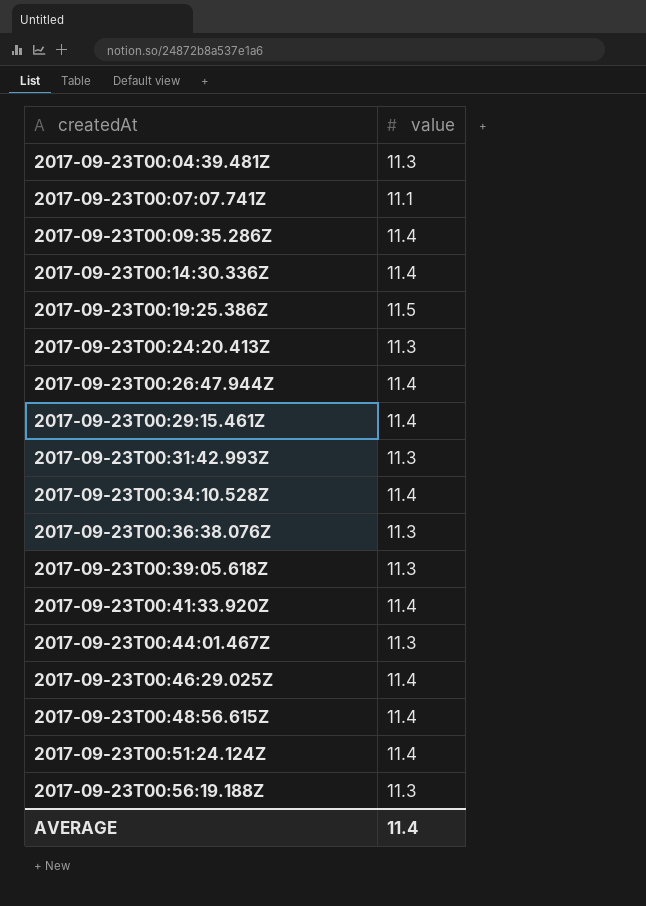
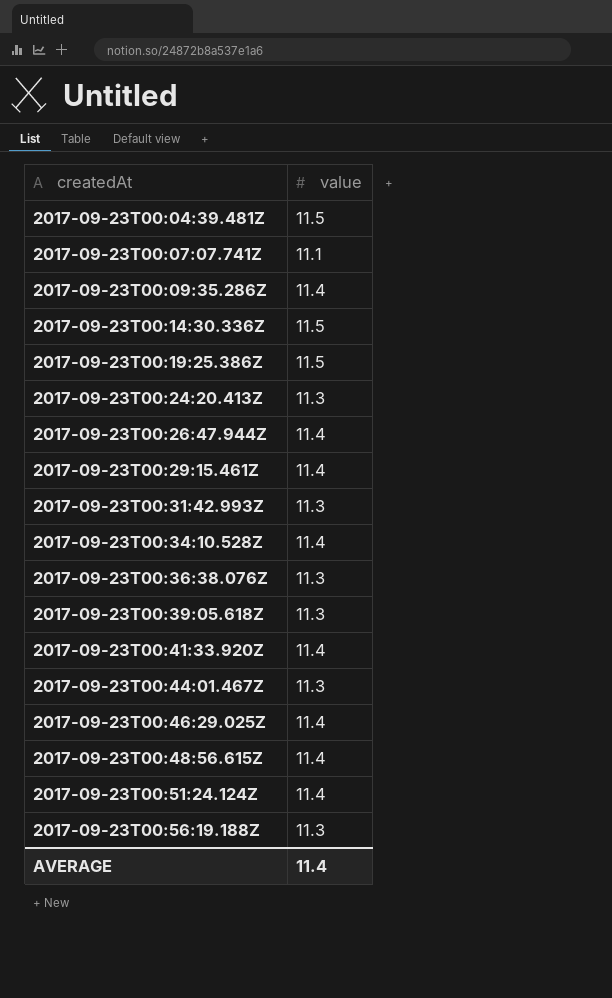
2017-09-23T00:04:39.481Z | value: 11.3 -> 11.5
2017-09-23T00:14:30.336Z | value: 11.4 -> 11.5

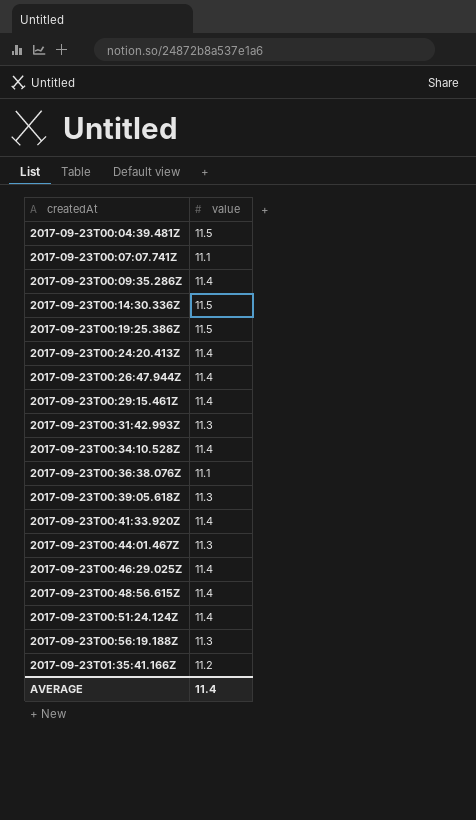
2017-09-23T00:24:20.413Z | value: 11.3 -> 11.4
2017-09-23T00:36:38.076Z | value: 11.3 -> 11.1
row 2017-09-23T01:35:41.166Z: none -> 11.2

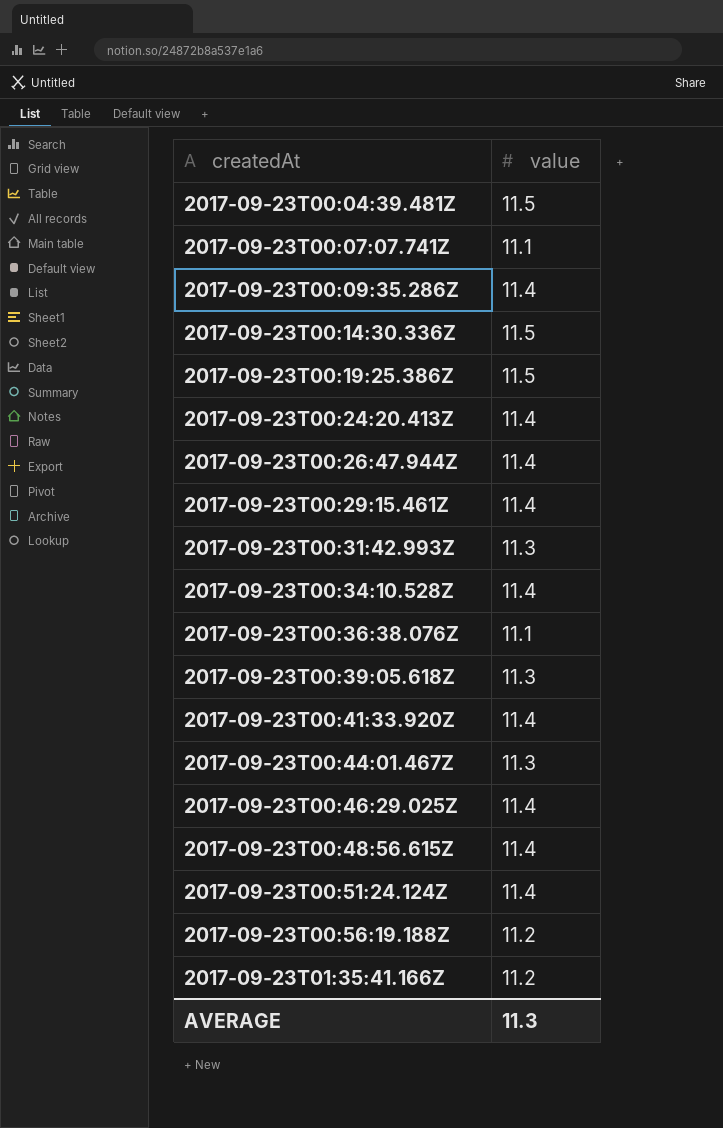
2017-09-23T00:56:19.188Z | value: 11.3 -> 11.2
AVERAGE | value: 11.4 -> 11.3

